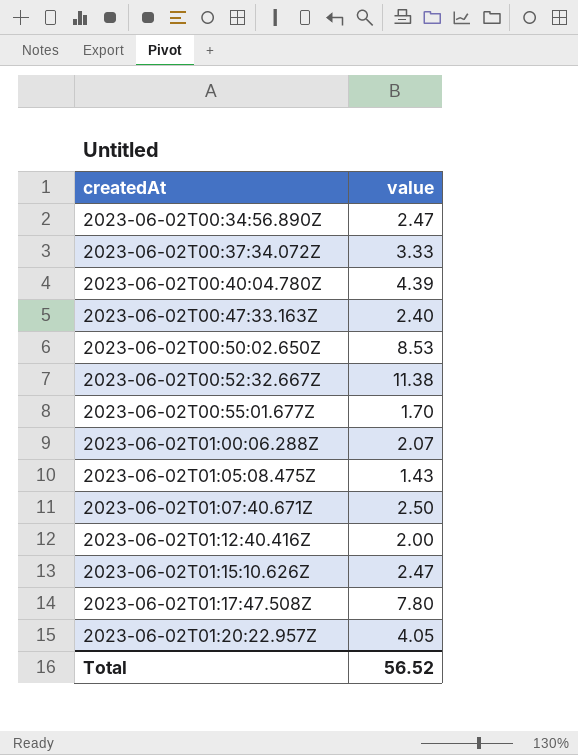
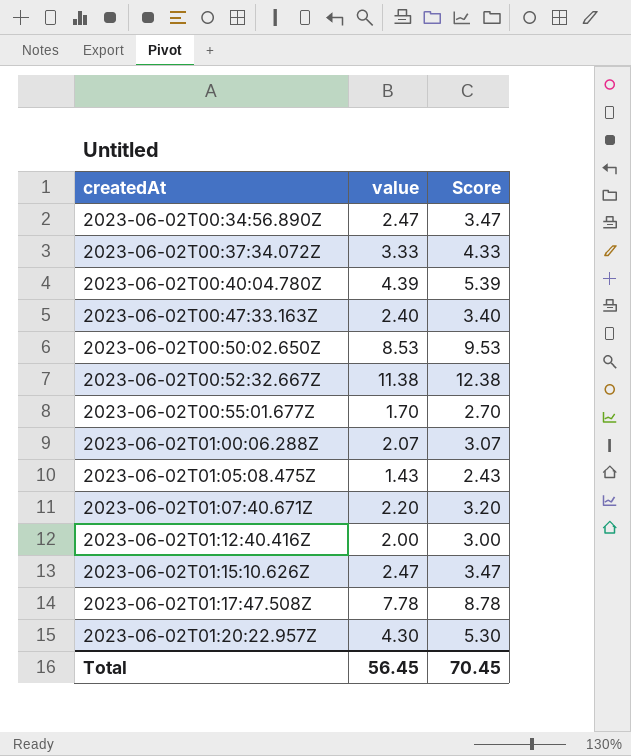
column Score | formula: none -> [value] + 1
2023-06-02T01:07:40.671Z | value: 2.50 -> 2.20
2023-06-02T01:17:47.508Z | value: 7.80 -> 7.78
2023-06-02T01:20:22.957Z | value: 4.05 -> 4.30
Total | value: 56.52 -> 56.45

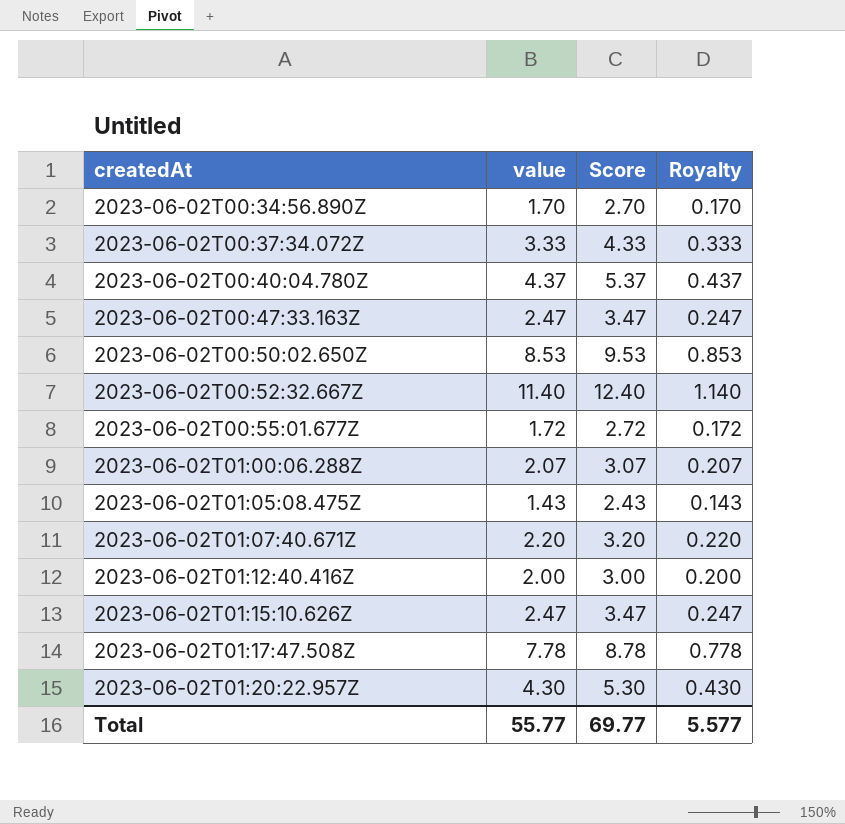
column Royalty | formula: none -> [value] * 0.1
2023-06-02T00:34:56.890Z | value: 2.47 -> 1.70
2023-06-02T00:34:56.890Z | Score: 3.47 -> 2.70
2023-06-02T00:40:04.780Z | value: 4.39 -> 4.37
2023-06-02T00:40:04.780Z | Score: 5.39 -> 5.37
2023-06-02T00:47:33.163Z | value: 2.40 -> 2.47
2023-06-02T00:47:33.163Z | Score: 3.40 -> 3.47
2023-06-02T00:52:32.667Z | value: 11.38 -> 11.40
2023-06-02T00:52:32.667Z | Score: 12.38 -> 12.40
2023-06-02T00:55:01.677Z | value: 1.70 -> 1.72
2023-06-02T00:55:01.677Z | Score: 2.70 -> 2.72
Total | value: 56.45 -> 55.77
Total | Score: 70.45 -> 69.77

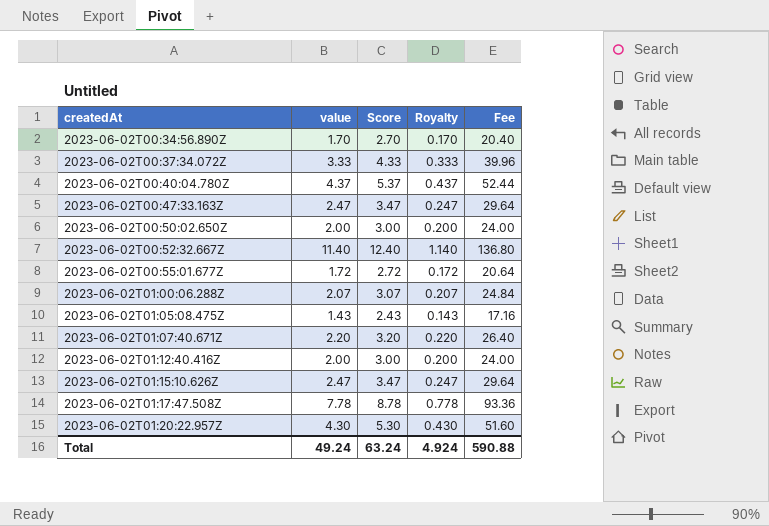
column Fee | formula: none -> [value] * 12
2023-06-02T00:50:02.650Z | value: 8.53 -> 2.00
2023-06-02T00:50:02.650Z | Score: 9.53 -> 3.00
2023-06-02T00:50:02.650Z | Royalty: 0.853 -> 0.200
Total | value: 55.77 -> 49.24
Total | Score: 69.77 -> 63.24
Total | Royalty: 5.577 -> 4.924

